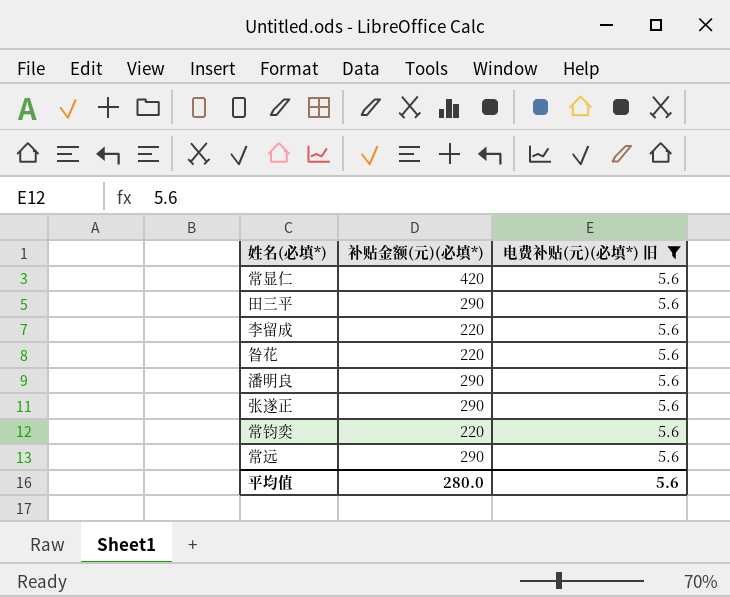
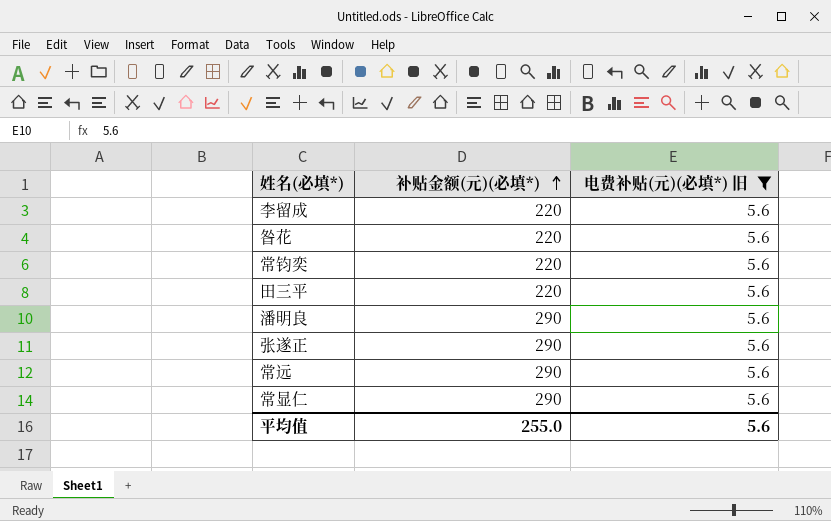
row order: none -> 补贴金额(元)(必填*) ascending
田三平 | 补贴金额(元)(必填*): 290 -> 220
常显仁 | 补贴金额(元)(必填*): 420 -> 290
平均值 | 补贴金额(元)(必填*): 280.0 -> 255.0

